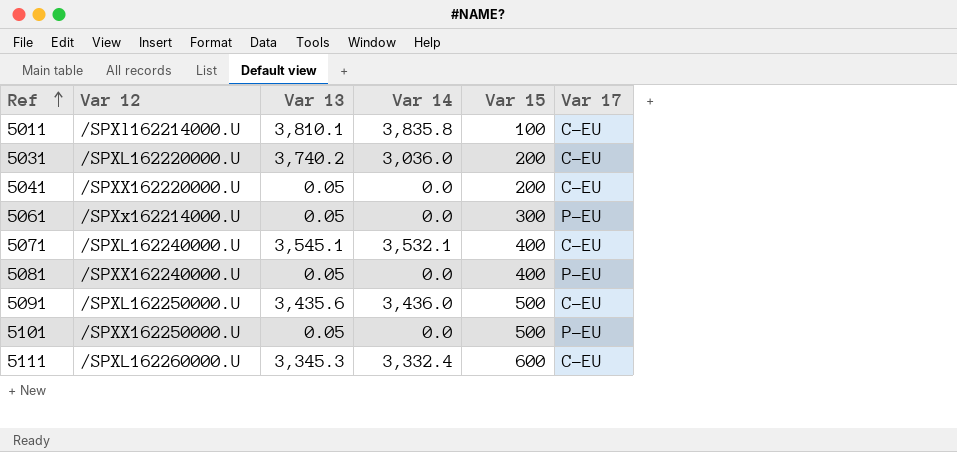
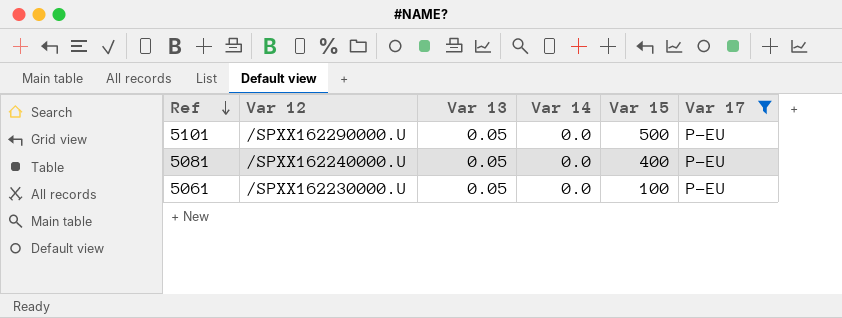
filter: none -> Var 17 = P-EU
row order: Ref ascending -> Ref descending
5101 | Var 12: /SPXX162250000.U -> /SPXX162290000.U
5061 | Var 12: /SPXx162214000.U -> /SPXX162230000.U
5061 | Var 15: 300 -> 100

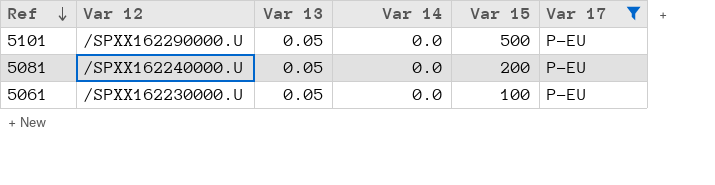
5081 | Var 15: 400 -> 200

